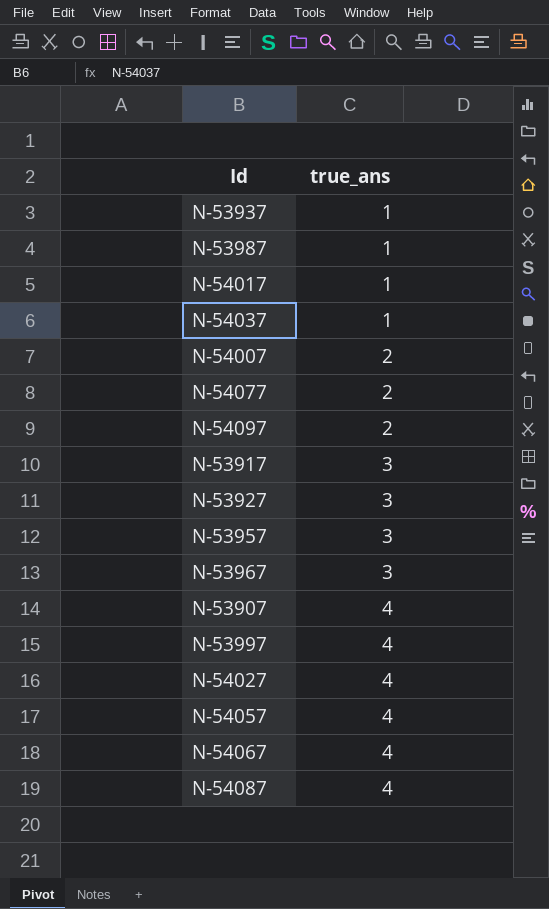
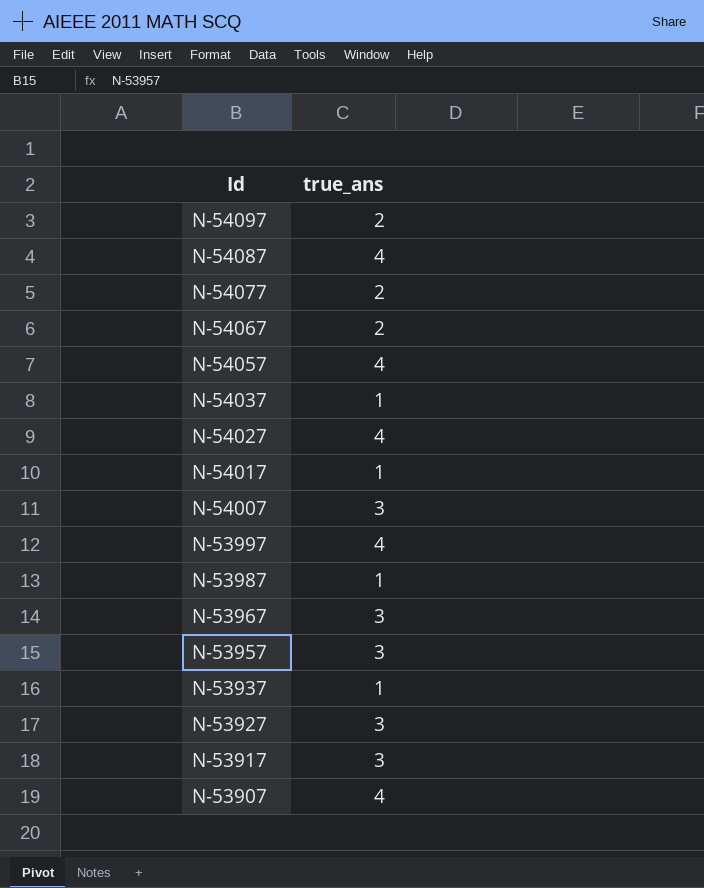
row order: true_ans ascending -> Id descending
N-54067 | true_ans: 4 -> 2
N-54007 | true_ans: 2 -> 3

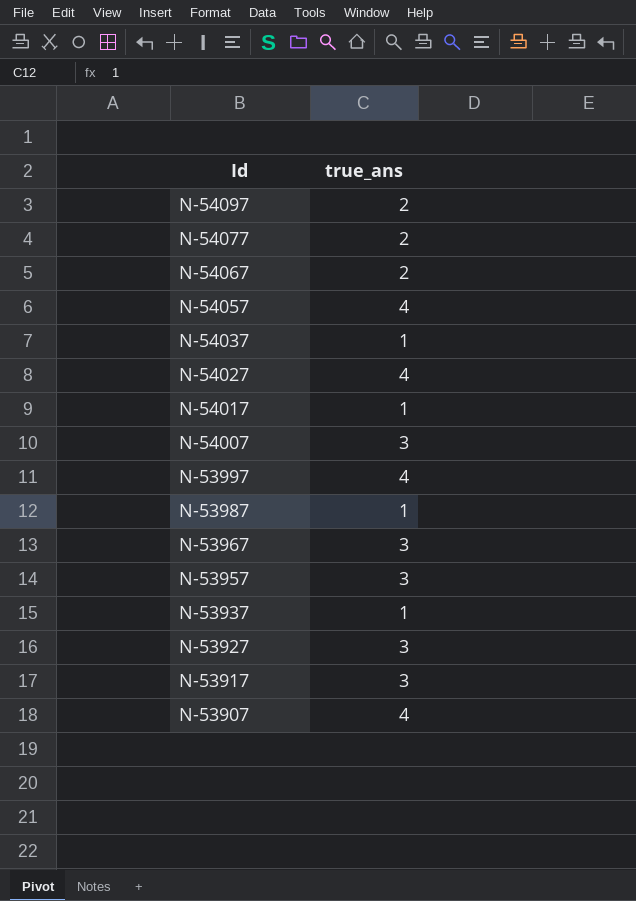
row N-54087: 4 -> none

